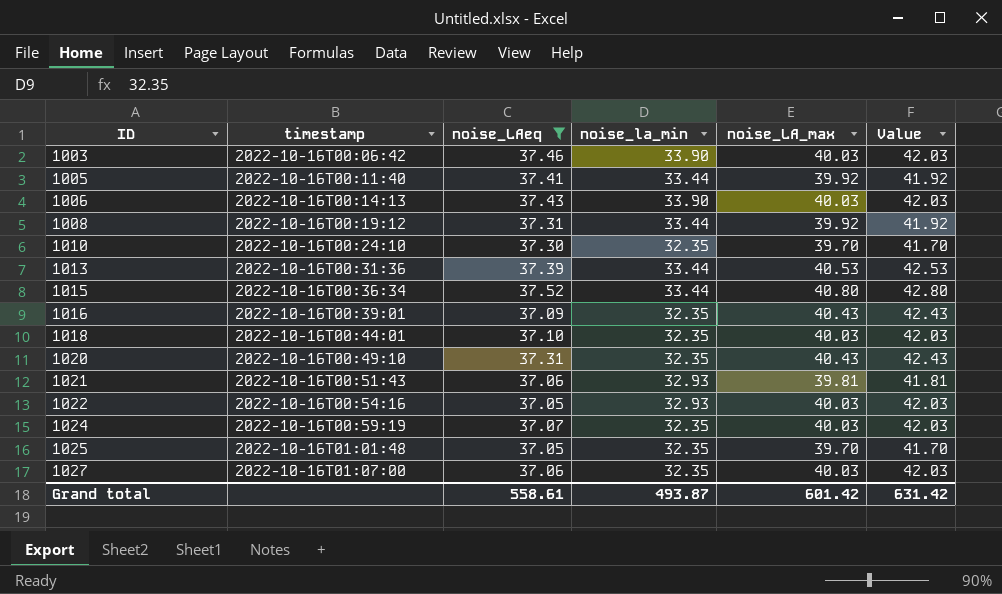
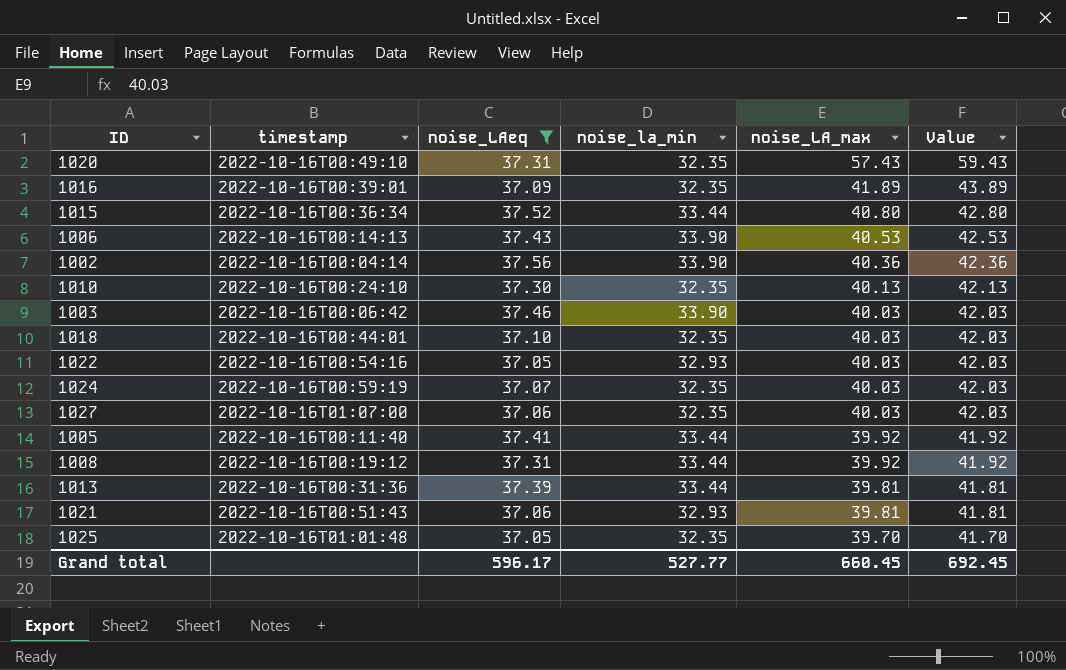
row order: ID ascending -> noise_LA_max descending
1020 | noise_LA_max: 40.43 -> 57.43
1020 | Value: 42.43 -> 59.43
1016 | noise_LA_max: 40.43 -> 41.89
1016 | Value: 42.43 -> 43.89
1006 | noise_LA_max: 40.03 -> 40.53
1006 | Value: 42.03 -> 42.53
row 1002: none -> 2022-10-16T00:04:14 | 37.56 | 33.90 | 40.36 | 42.36
1010 | noise_LA_max: 39.70 -> 40.13
1010 | Value: 41.70 -> 42.13
1013 | noise_LA_max: 40.53 -> 39.81
1013 | Value: 42.53 -> 41.81
Grand total | noise_LAeq: 558.61 -> 596.17
Grand total | noise_la_min: 493.87 -> 527.77
Grand total | noise_LA_max: 601.42 -> 660.45
Grand total | Value: 631.42 -> 692.45

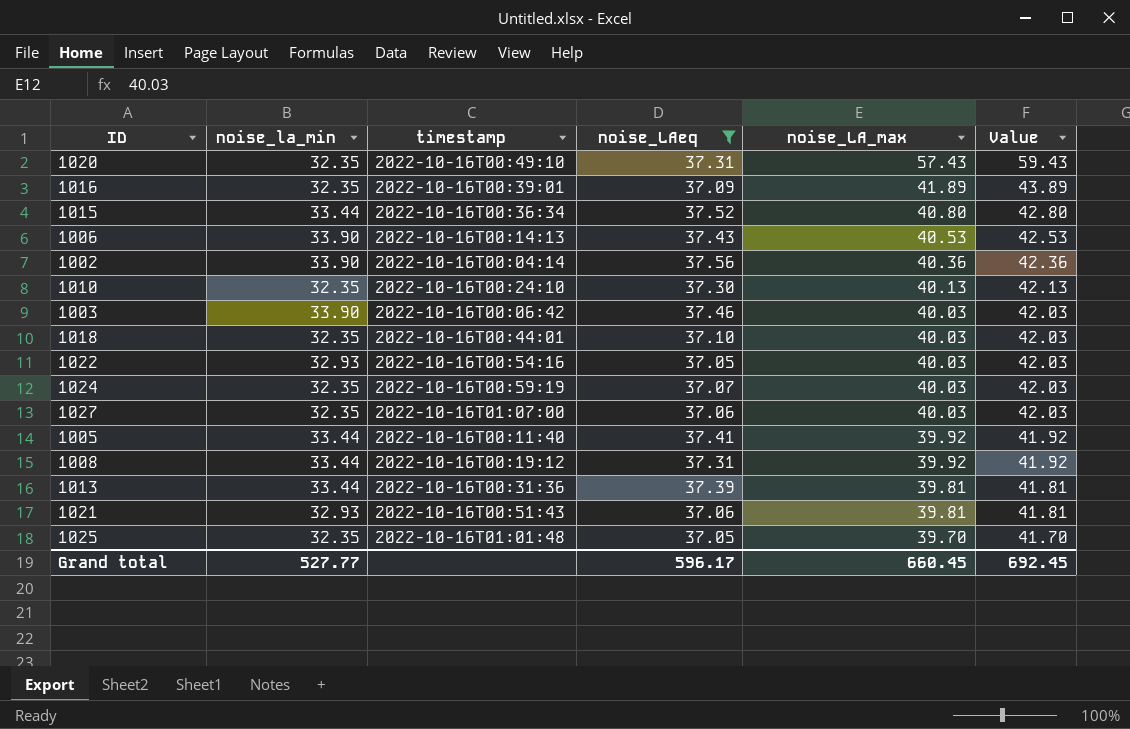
column noise_la_min | position: 4 -> 2

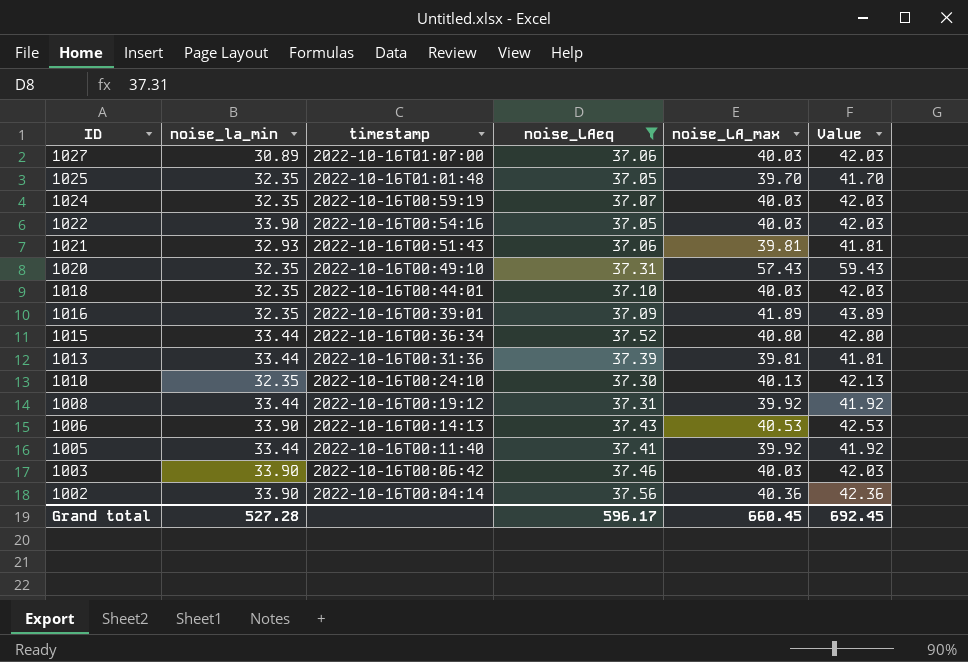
row order: noise_LA_max descending -> ID descending
1027 | noise_la_min: 32.35 -> 30.89
1022 | noise_la_min: 32.93 -> 33.90
Grand total | noise_la_min: 527.77 -> 527.28

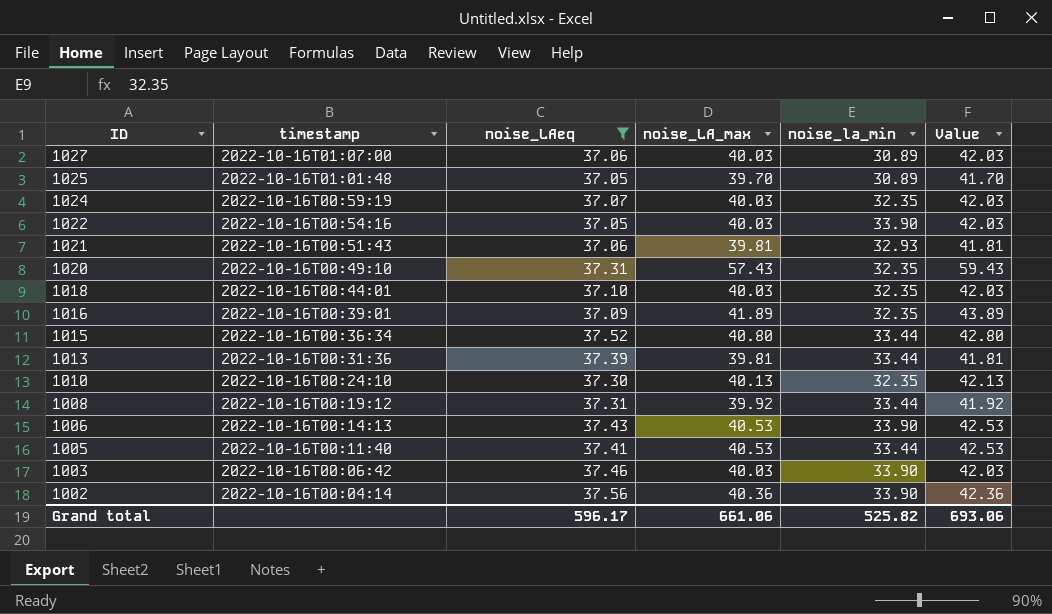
column noise_la_min | position: 2 -> 5
1025 | noise_la_min: 32.35 -> 30.89
1005 | noise_LA_max: 39.92 -> 40.53
1005 | Value: 41.92 -> 42.53
Grand total | noise_LA_max: 660.45 -> 661.06
Grand total | noise_la_min: 527.28 -> 525.82
Grand total | Value: 692.45 -> 693.06

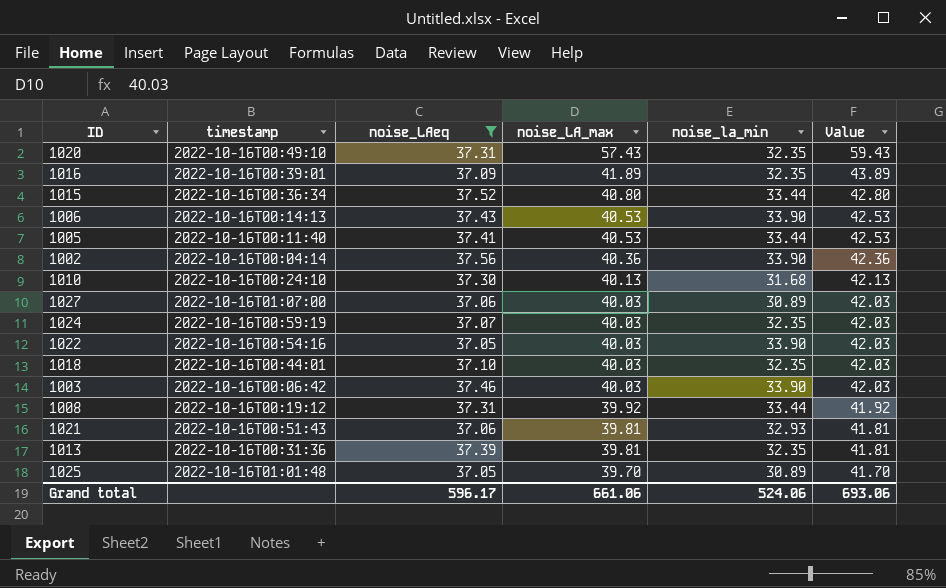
row order: ID descending -> noise_LA_max descending
1010 | noise_la_min: 32.35 -> 31.68
1013 | noise_la_min: 33.44 -> 32.35
Grand total | noise_la_min: 525.82 -> 524.06

